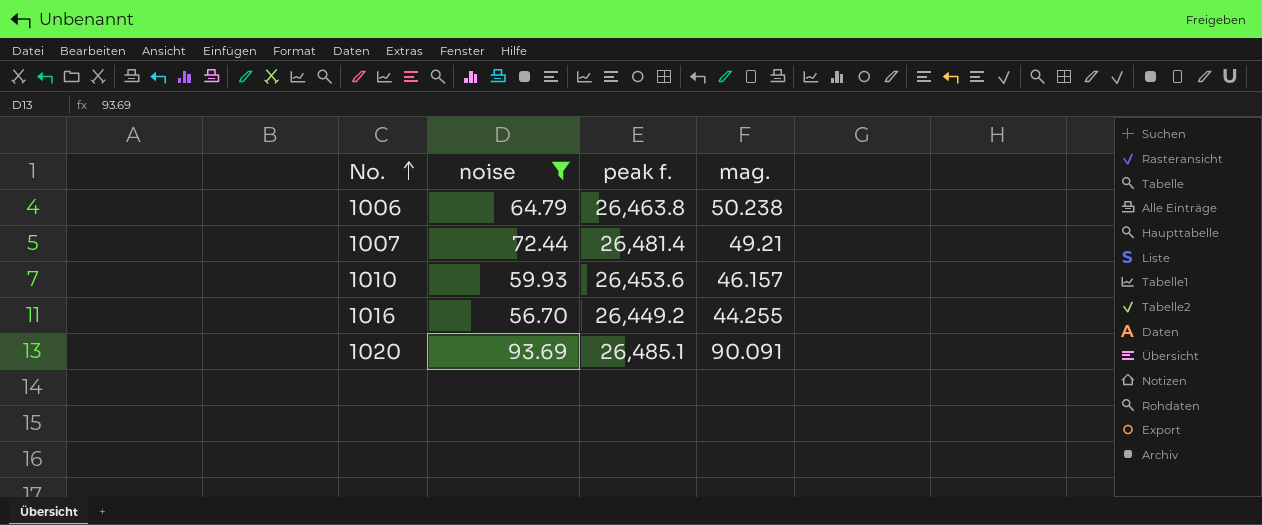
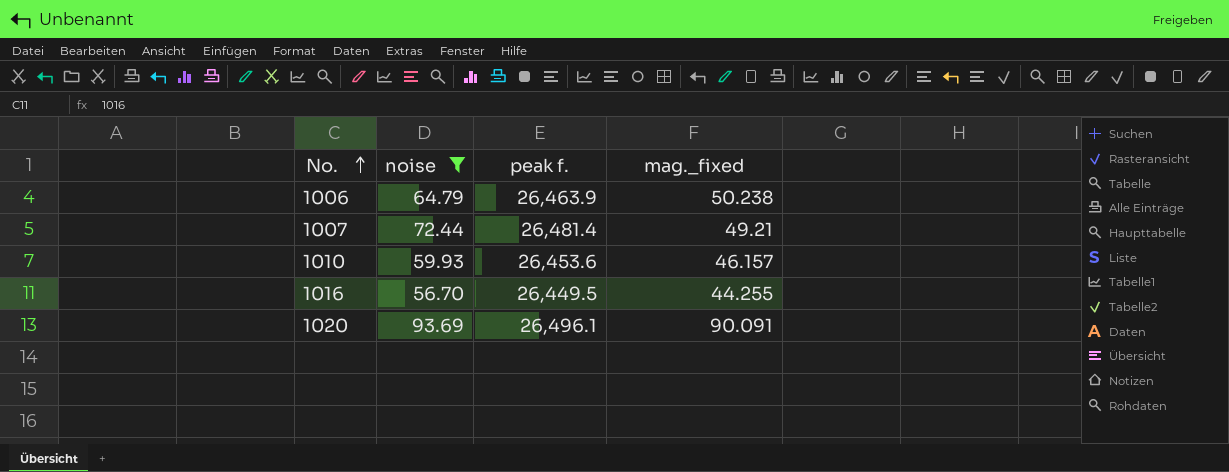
column name: mag. -> mag._fixed
1006 | peak f.: 26,463.8 -> 26,463.9
1016 | peak f.: 26,449.2 -> 26,449.5
1020 | peak f.: 26,485.1 -> 26,496.1

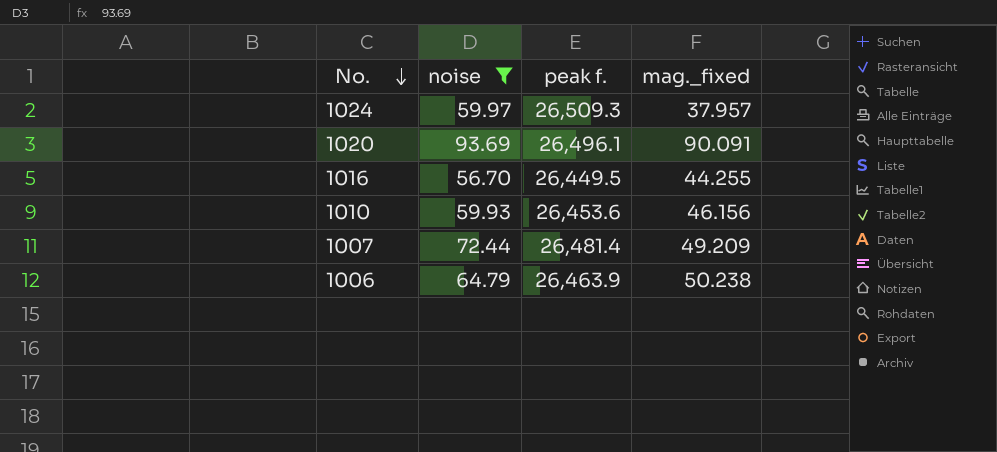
row order: No. ascending -> No. descending
row 1024: none -> 59.97 | 26,509.3 | 37.957
1010 | mag._fixed: 46.157 -> 46.156
1007 | mag._fixed: 49.21 -> 49.209

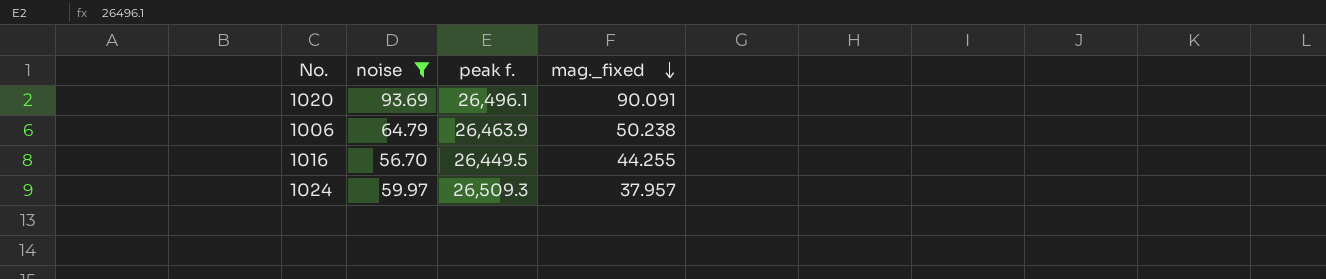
row order: No. descending -> mag._fixed descending
row 1010: 59.93 | 26,453.6 | 46.156 -> none
row 1007: 72.44 | 26,481.4 | 49.209 -> none

